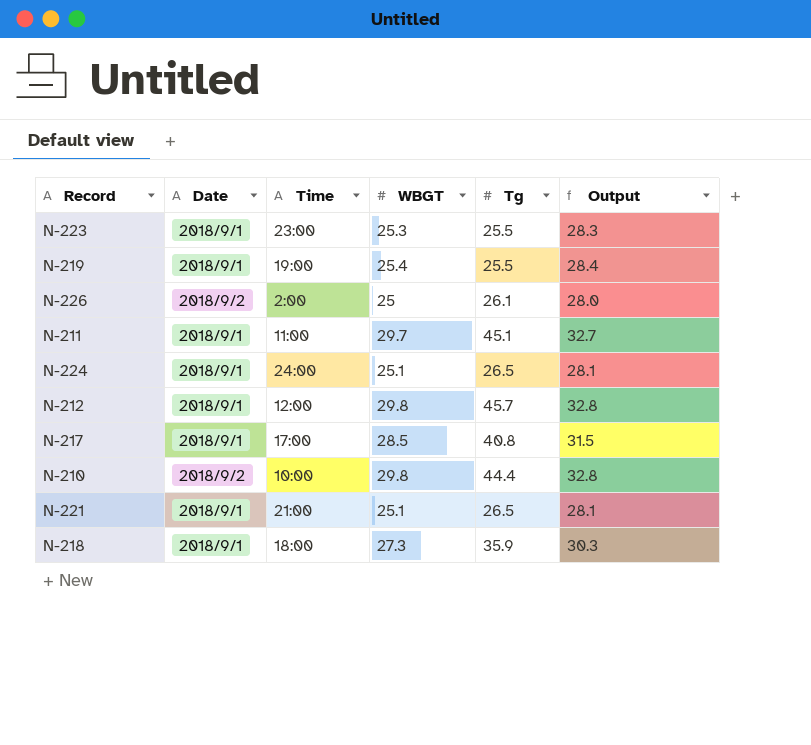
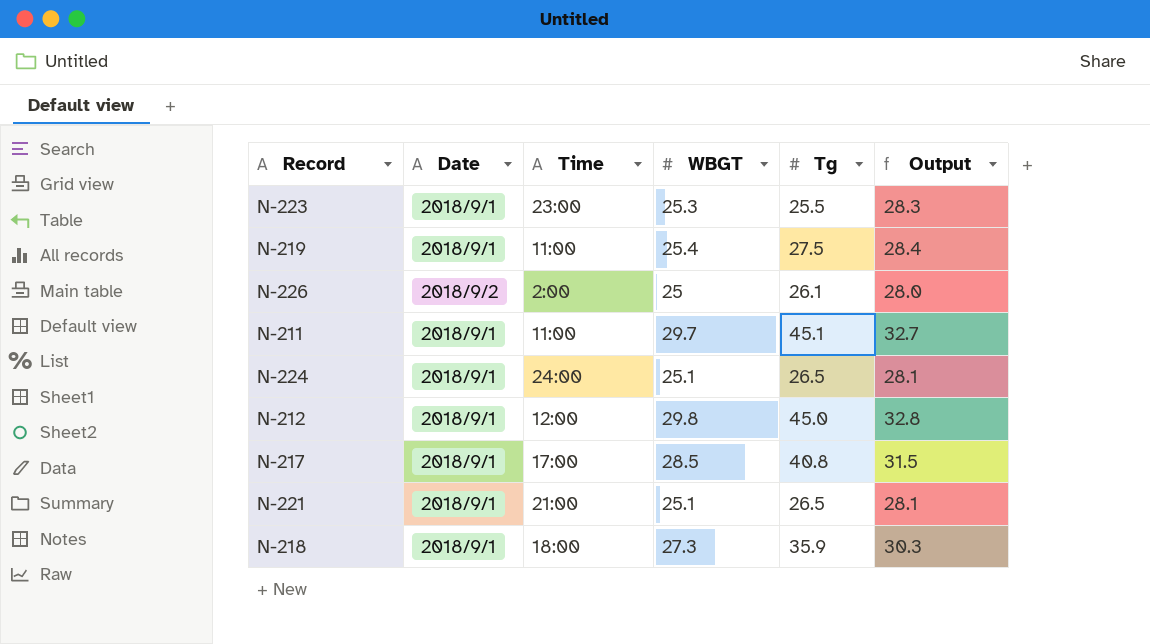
row N-210: 2018/9/2 | 10:00 | 29.8 | 44.4 | 32.8 -> none
N-219 | Time: 19:00 -> 11:00
N-219 | Tg: 25.5 -> 27.5
N-212 | Tg: 45.7 -> 45.0

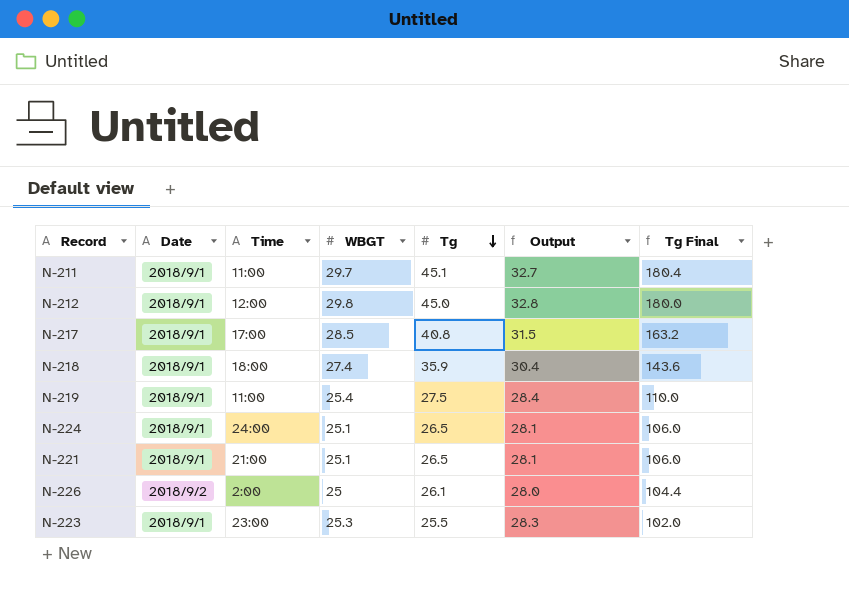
row order: none -> Tg descending
column Tg Final | formula: none -> [Tg] * 4
N-218 | WBGT: 27.3 -> 27.4
N-218 | Output: 30.3 -> 30.4

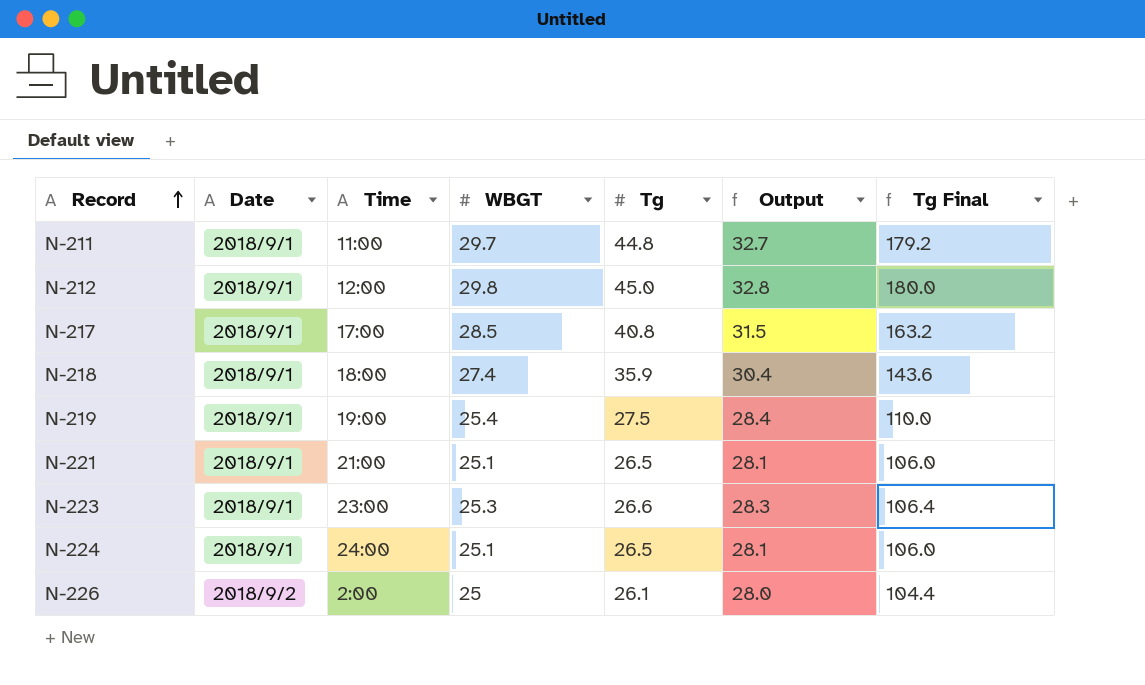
row order: Tg descending -> Record ascending
N-211 | Tg: 45.1 -> 44.8
N-211 | Tg Final: 180.4 -> 179.2
N-219 | Time: 11:00 -> 19:00
N-223 | Tg: 25.5 -> 26.6
N-223 | Tg Final: 102.0 -> 106.4

